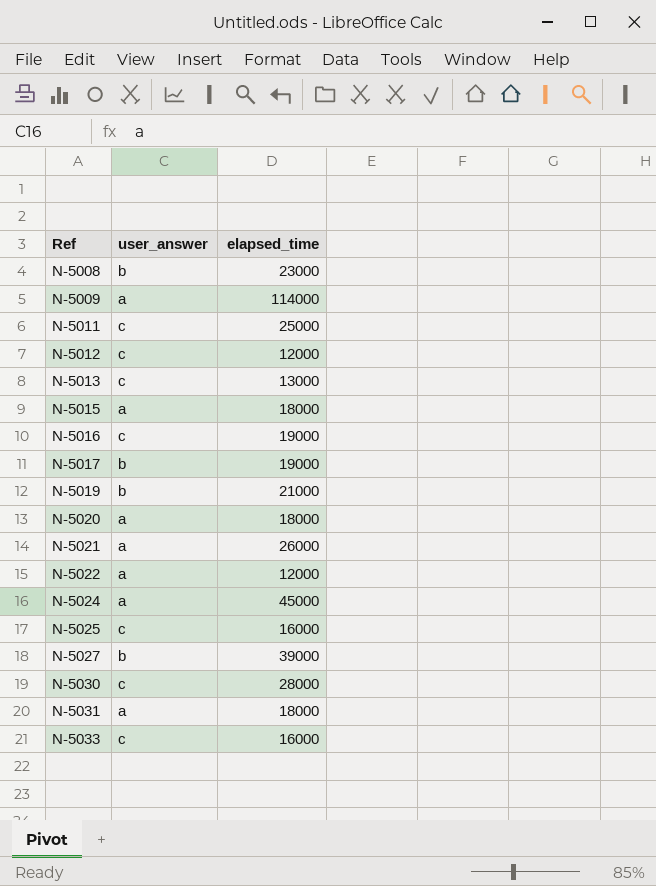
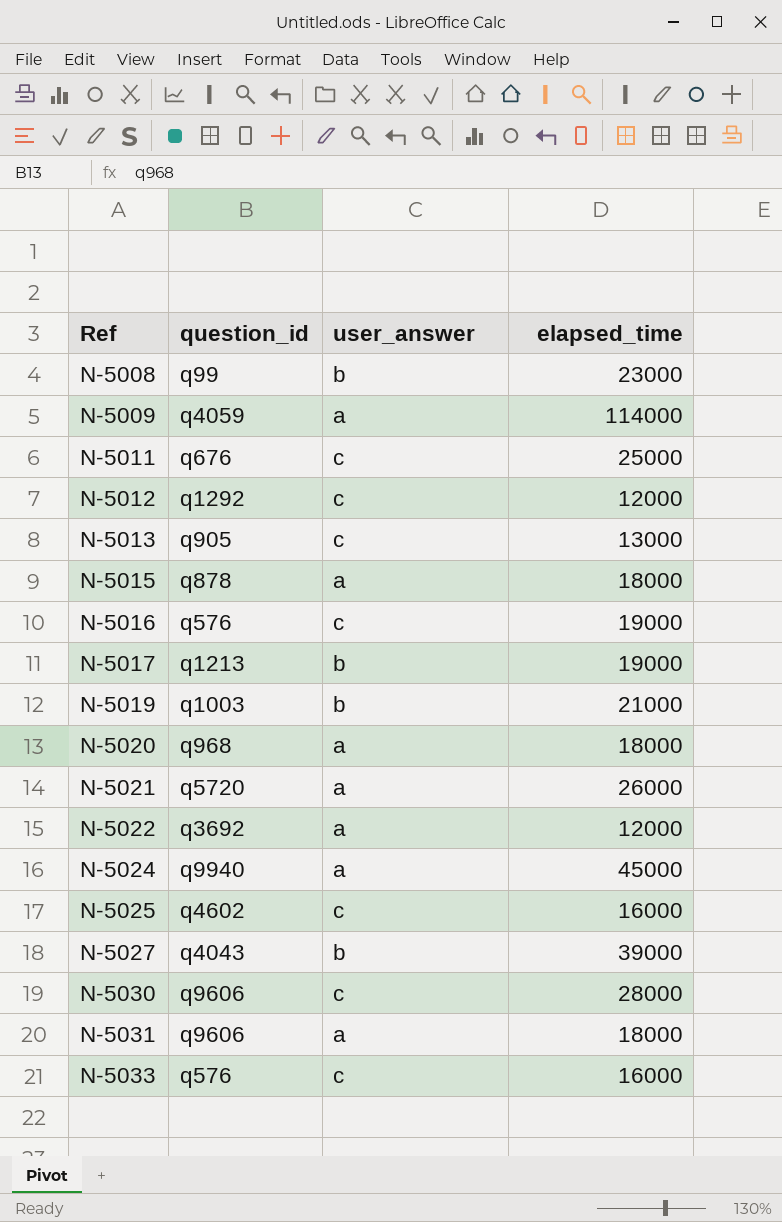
column question_id | position: none -> 2

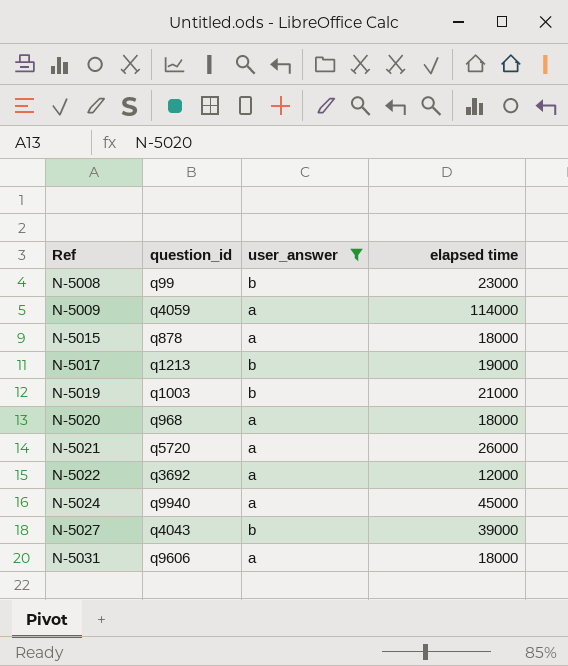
filter: none -> user_answer != c
column name: elapsed_time -> elapsed time

